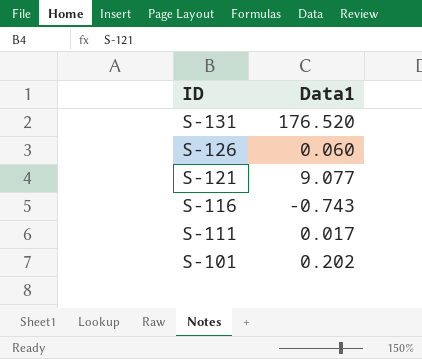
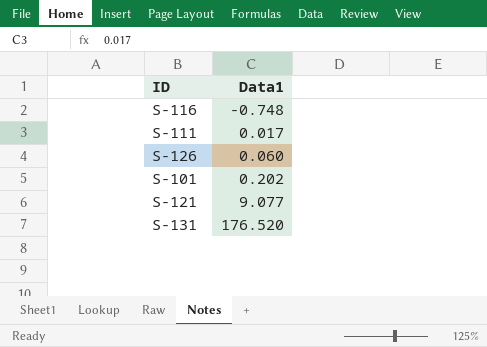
row order: ID descending -> Data1 ascending
S-116 | Data1: -0.743 -> -0.748

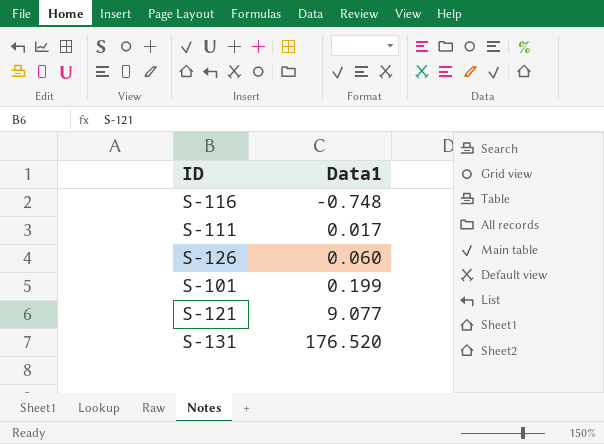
S-101 | Data1: 0.202 -> 0.199

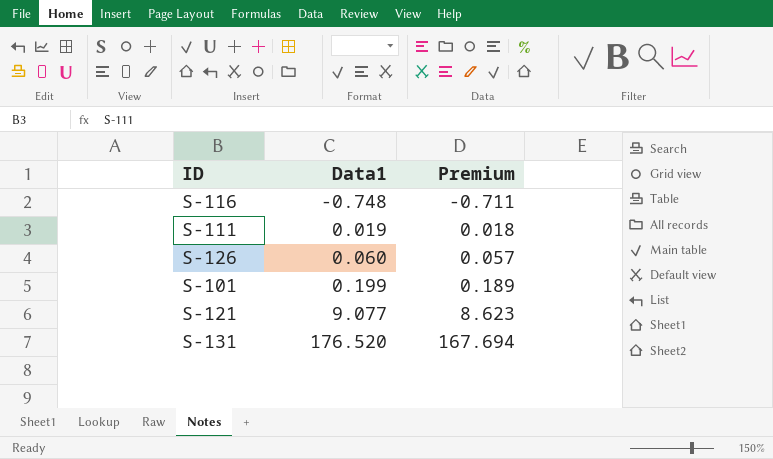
column Premium | formula: none -> [Data1] * 0.95
S-111 | Data1: 0.017 -> 0.019

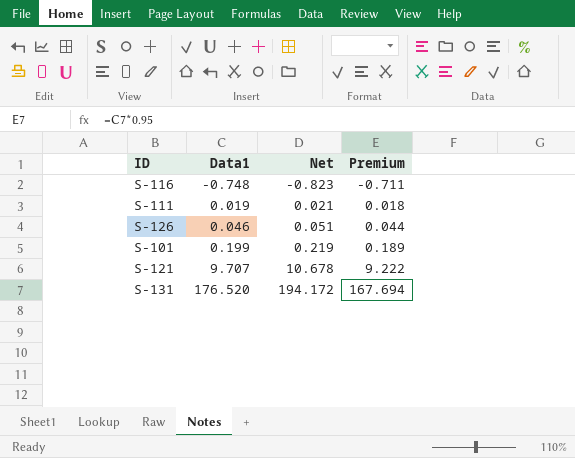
column Net | formula: none -> [Data1] * 1.1
S-126 | Data1: 0.060 -> 0.046
S-126 | Premium: 0.057 -> 0.044
S-121 | Data1: 9.077 -> 9.707
S-121 | Premium: 8.623 -> 9.222

